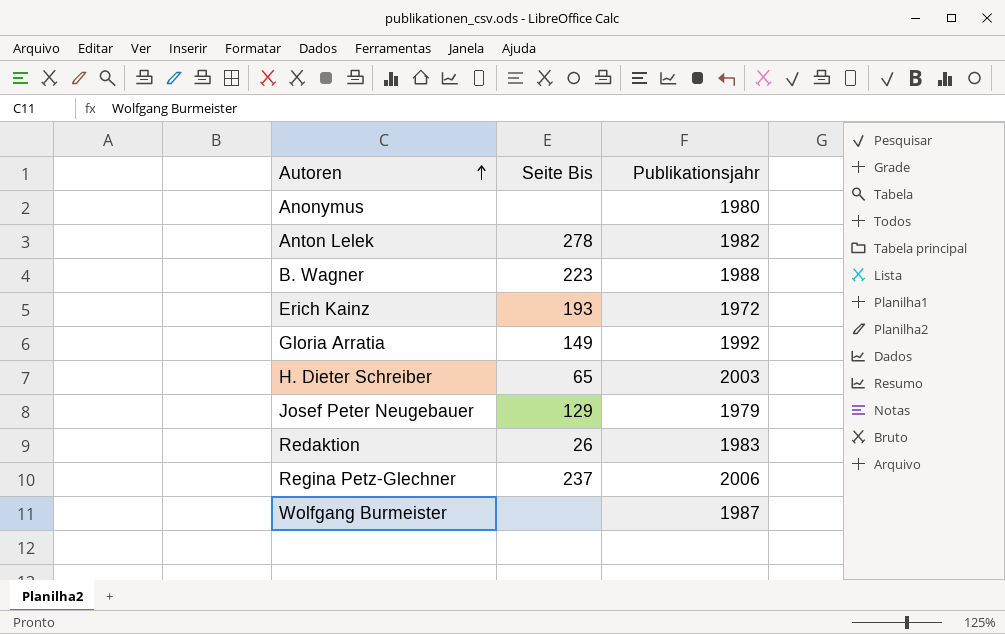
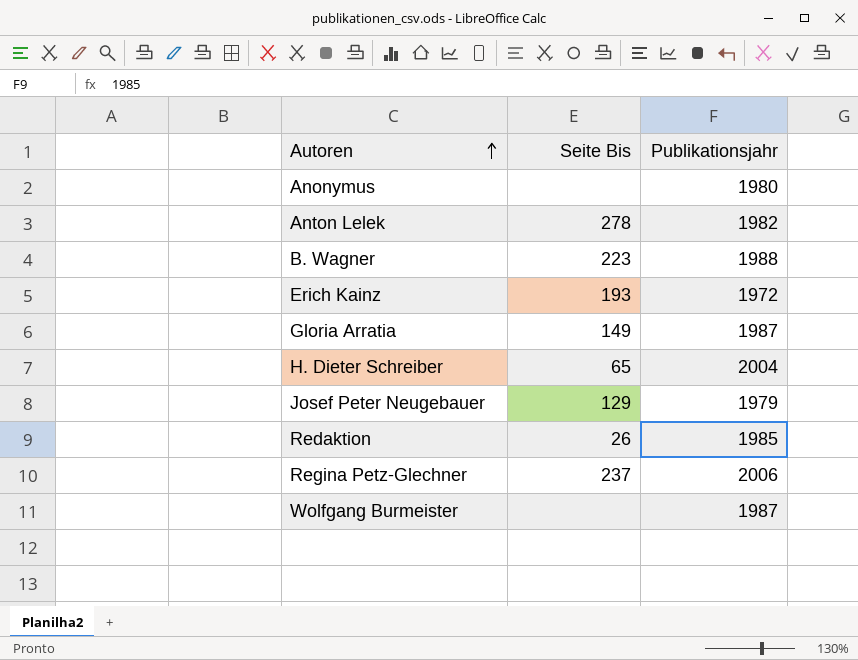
Gloria Arratia | Publikationsjahr: 1992 -> 1987
H. Dieter Schreiber | Publikationsjahr: 2003 -> 2004
Redaktion | Publikationsjahr: 1983 -> 1985

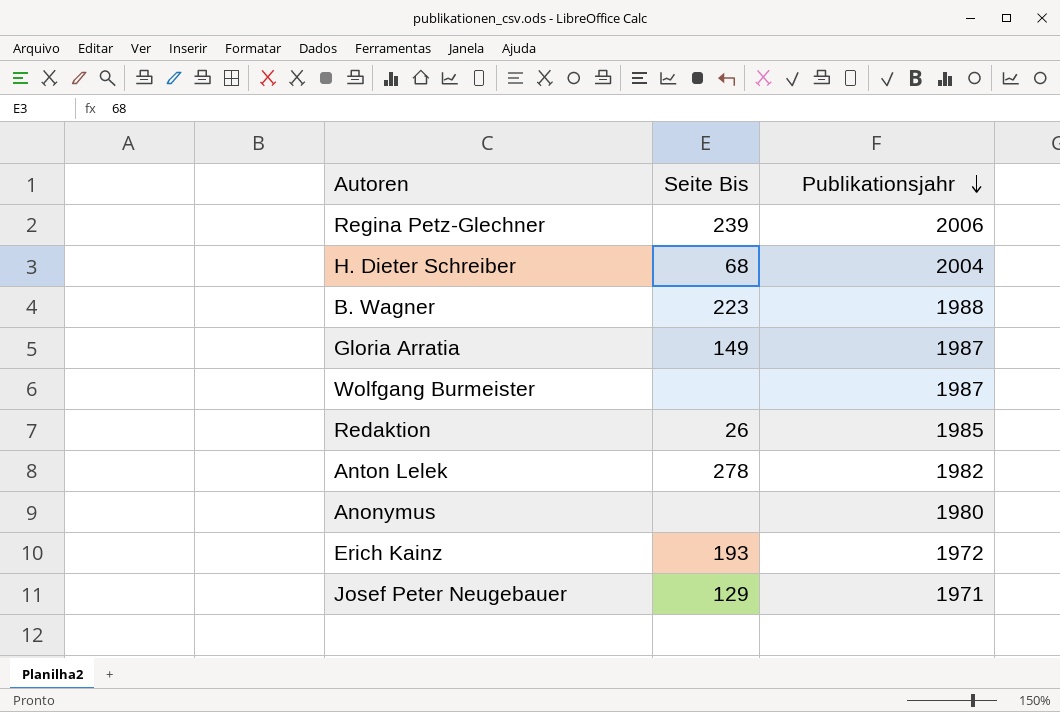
row order: Autoren ascending -> Publikationsjahr descending
Regina Petz-Glechner | Seite Bis: 237 -> 239
H. Dieter Schreiber | Seite Bis: 65 -> 68
Josef Peter Neugebauer | Publikationsjahr: 1979 -> 1971

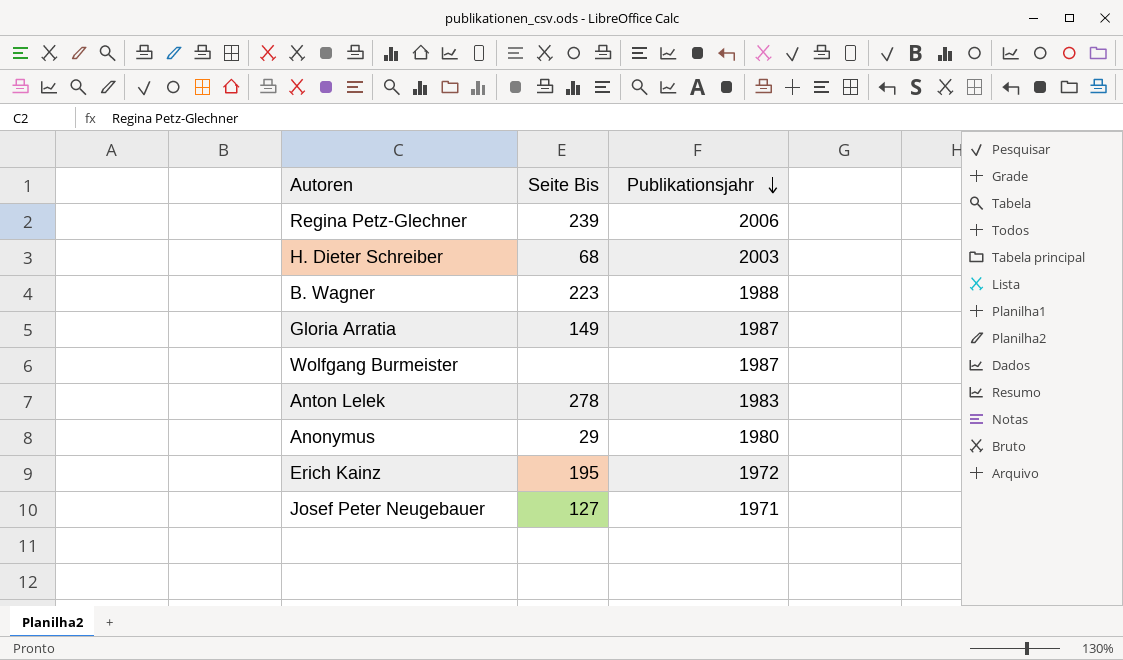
row Redaktion: 26 | 1985 -> none
H. Dieter Schreiber | Publikationsjahr: 2004 -> 2003
Anton Lelek | Publikationsjahr: 1982 -> 1983
Anonymus | Seite Bis: none -> 29
Erich Kainz | Seite Bis: 193 -> 195
Josef Peter Neugebauer | Seite Bis: 129 -> 127

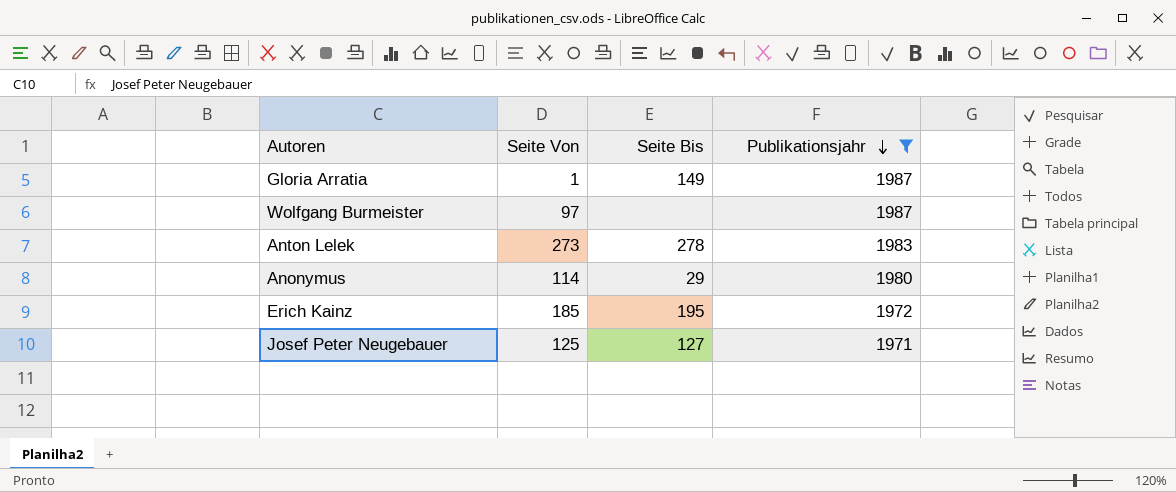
filter: none -> Publikationsjahr <= 1987
column Seite Von | position: none -> 2

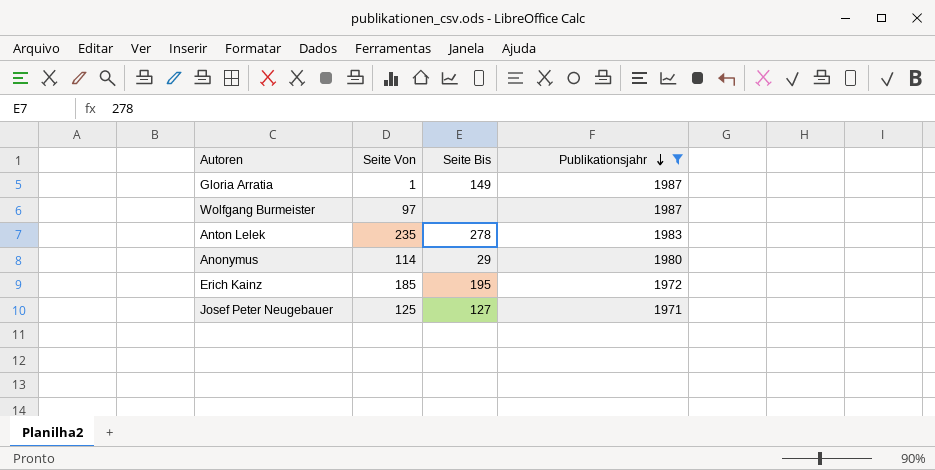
Anton Lelek | Seite Von: 273 -> 235

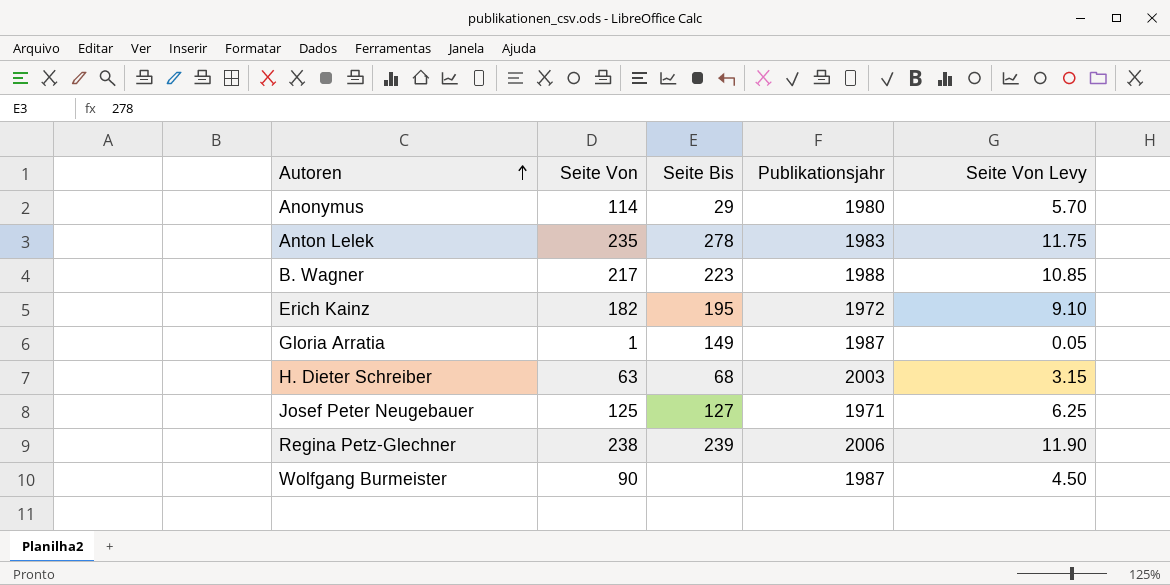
filter: Publikationsjahr <= 1987 -> none
row order: Publikationsjahr descending -> Autoren ascending
column Seite Von Levy | formula: none -> [Seite Von] * 0.05
Erich Kainz | Seite Von: 185 -> 182
Wolfgang Burmeister | Seite Von: 97 -> 90

